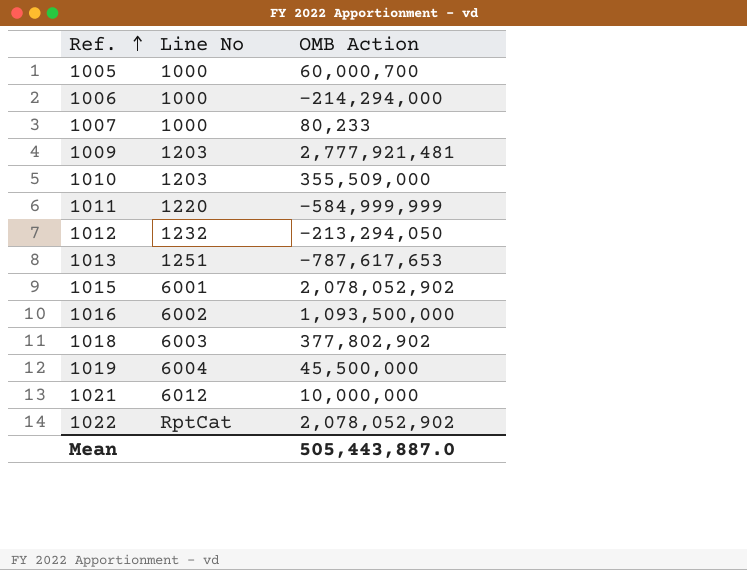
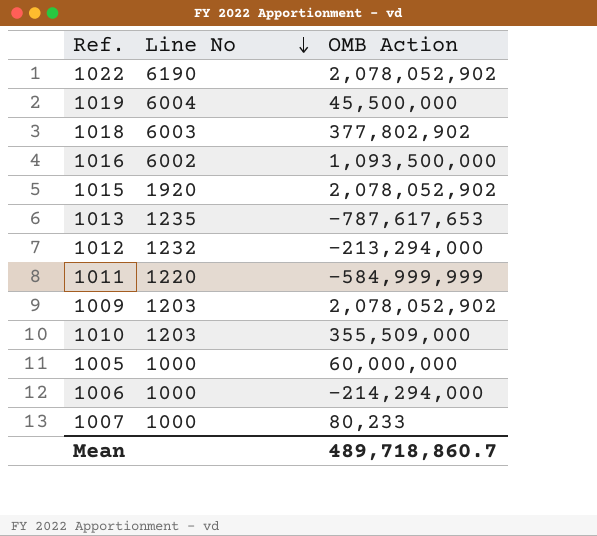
row order: Ref. ascending -> Line No descending
row 1021: 6012 | 10,000,000 -> none
1022 | Line No: RptCat -> 6190
1015 | Line No: 6001 -> 1920
1013 | Line No: 1251 -> 1235
1012 | OMB Action: -213,294,050 -> -213,294,000
1009 | OMB Action: 2,777,921,481 -> 2,078,052,902
1005 | OMB Action: 60,000,700 -> 60,000,000
Mean | OMB Action: 505,443,887.0 -> 489,718,860.7

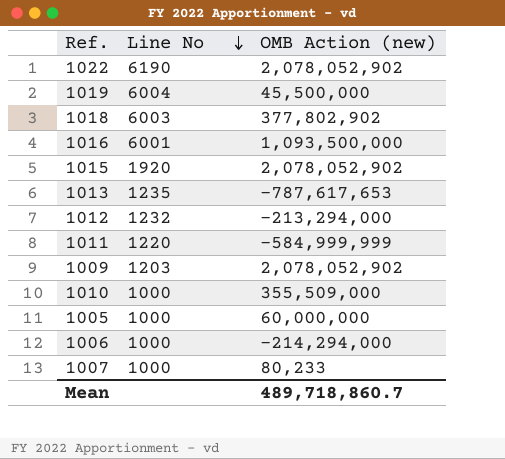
column name: OMB Action -> OMB Action (new)
1016 | Line No: 6002 -> 6001
1010 | Line No: 1203 -> 1000

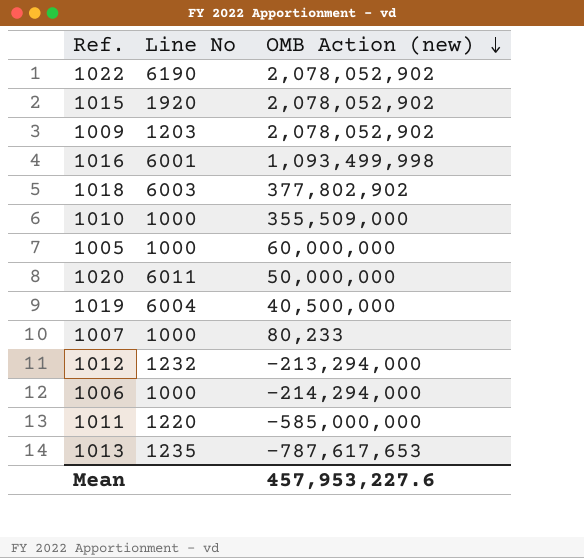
row order: Line No descending -> OMB Action (new) descending
1016 | OMB Action (new): 1,093,500,000 -> 1,093,499,998
row 1020: none -> 6011 | 50,000,000
1019 | OMB Action (new): 45,500,000 -> 40,500,000
1011 | OMB Action (new): -584,999,999 -> -585,000,000
Mean | OMB Action (new): 489,718,860.7 -> 457,953,227.6

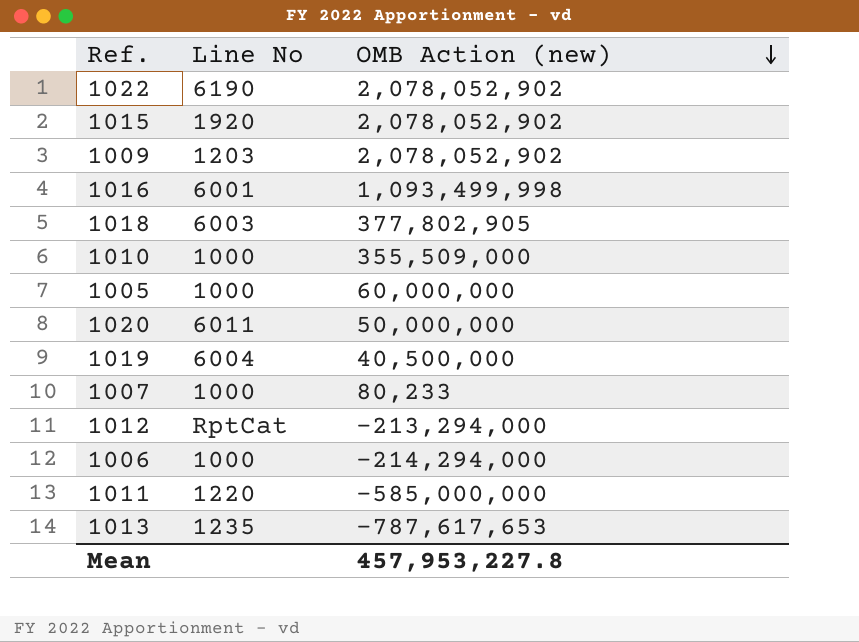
1018 | OMB Action (new): 377,802,902 -> 377,802,905
1012 | Line No: 1232 -> RptCat
Mean | OMB Action (new): 457,953,227.6 -> 457,953,227.8

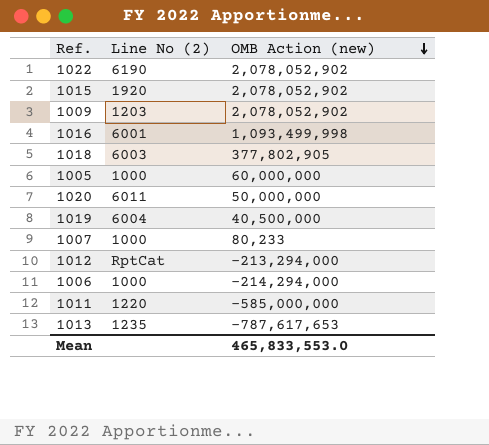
column name: Line No -> Line No (2)
row 1010: 1000 | 355,509,000 -> none
Mean | OMB Action (new): 457,953,227.8 -> 465,833,553.0

